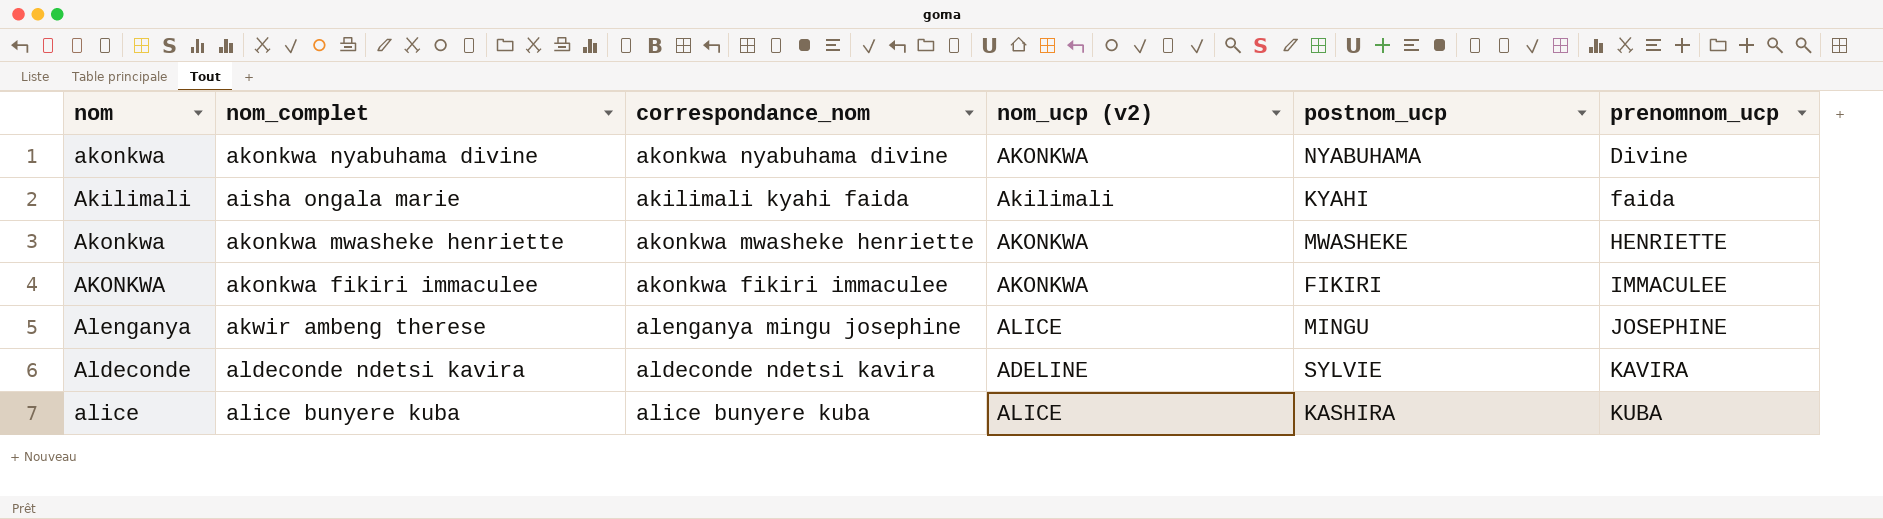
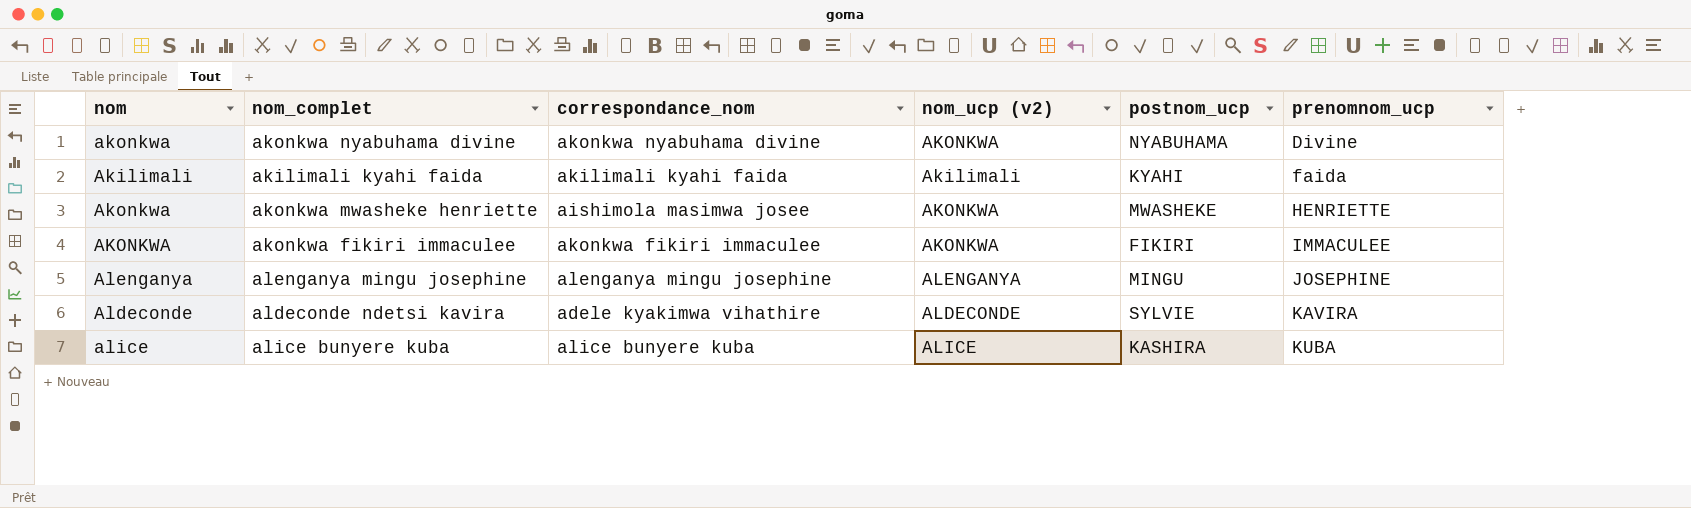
Akilimali | nom_complet: aisha ongala marie -> akilimali kyahi faida
Akonkwa | correspondance_nom: akonkwa mwasheke henriette -> aishimola masimwa josee
Alenganya | nom_complet: akwir ambeng therese -> alenganya mingu josephine
Alenganya | nom_ucp (v2): ALICE -> ALENGANYA
Aldeconde | correspondance_nom: aldeconde ndetsi kavira -> adele kyakimwa vihathire
Aldeconde | nom_ucp (v2): ADELINE -> ALDECONDE

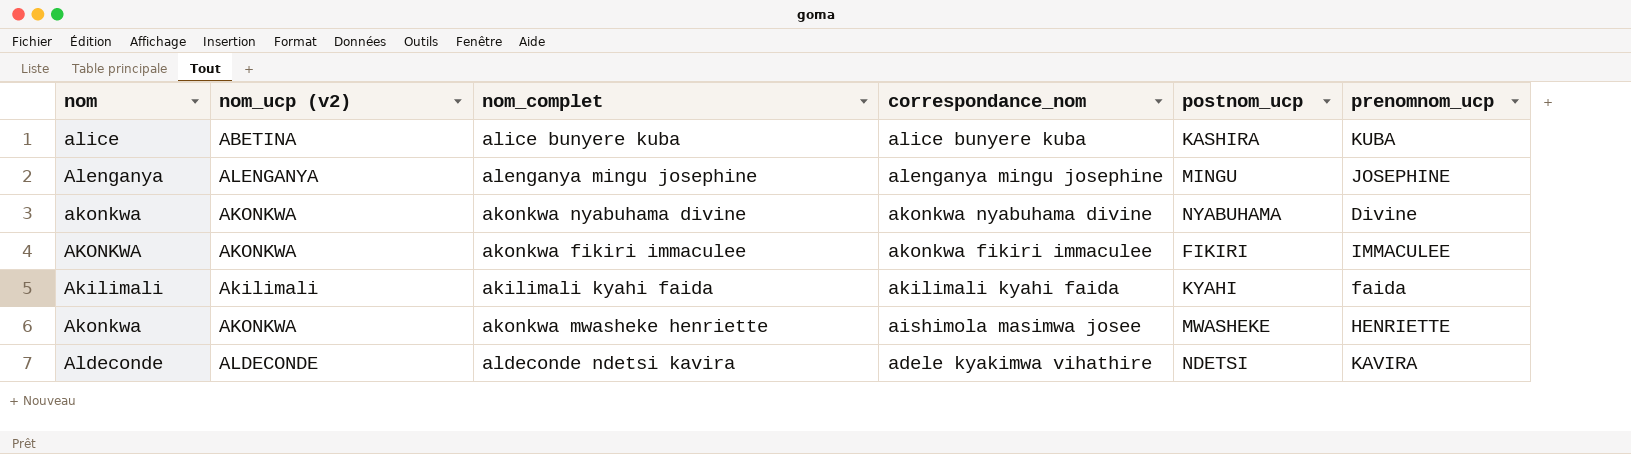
row order: prenomnom_ucp ascending -> correspondance_nom descending
column nom_ucp (v2) | position: 4 -> 2
alice | nom_ucp (v2): ALICE -> ABETINA
Aldeconde | postnom_ucp: SYLVIE -> NDETSI

